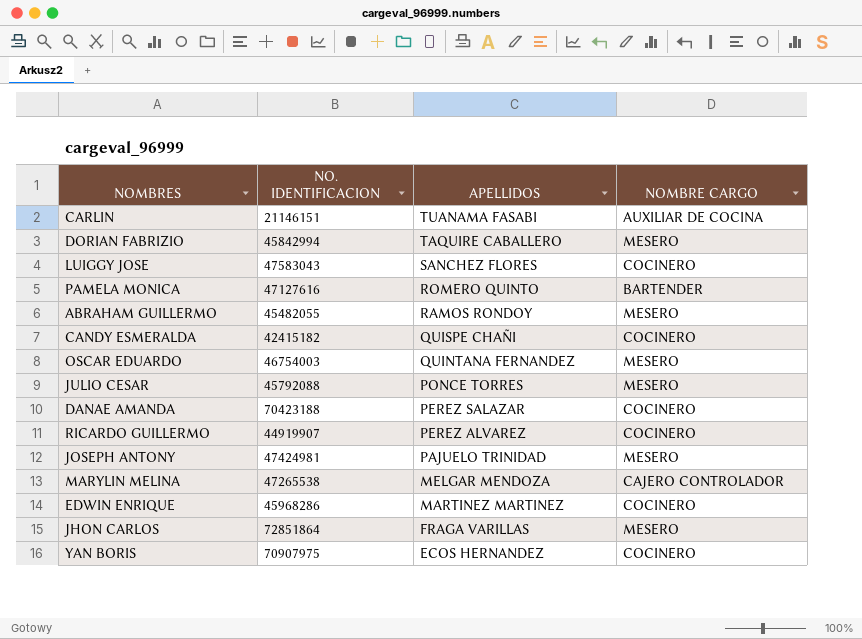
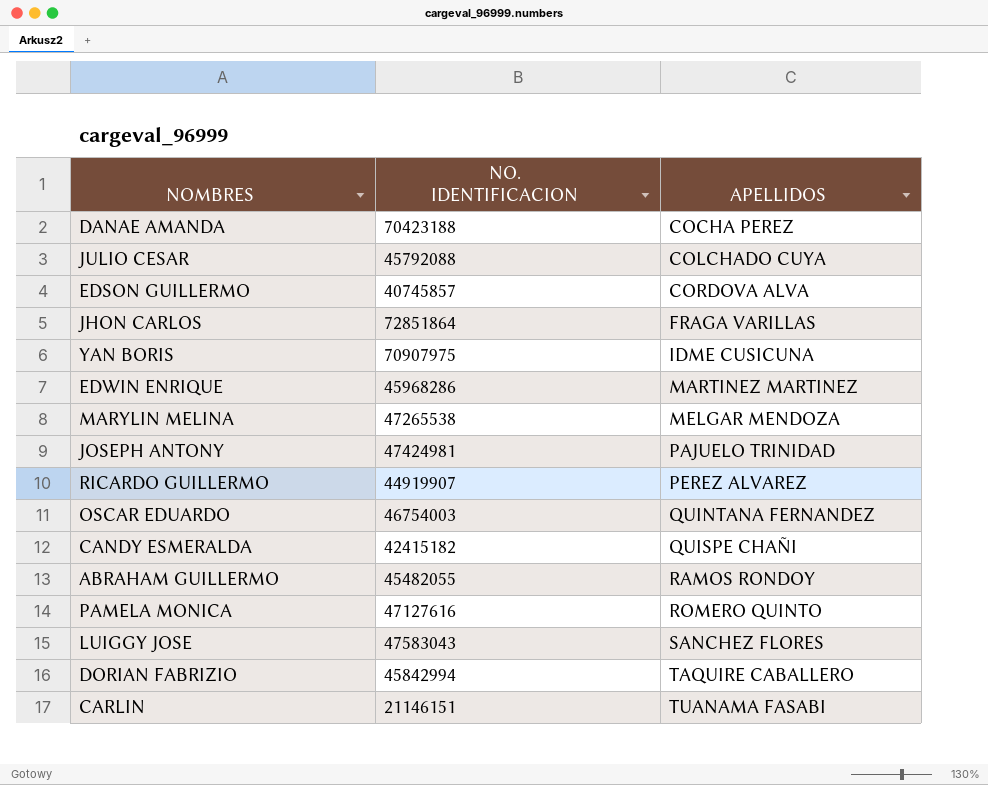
row order: APELLIDOS descending -> APELLIDOS ascending
column NOMBRE CARGO | position: 4 -> none
DANAE AMANDA | APELLIDOS: PEREZ SALAZAR -> COCHA PEREZ
JULIO CESAR | APELLIDOS: PONCE TORRES -> COLCHADO CUYA
row EDSON GUILLERMO: none -> 40745857 | CORDOVA ALVA
YAN BORIS | APELLIDOS: ECOS HERNANDEZ -> IDME CUSICUNA

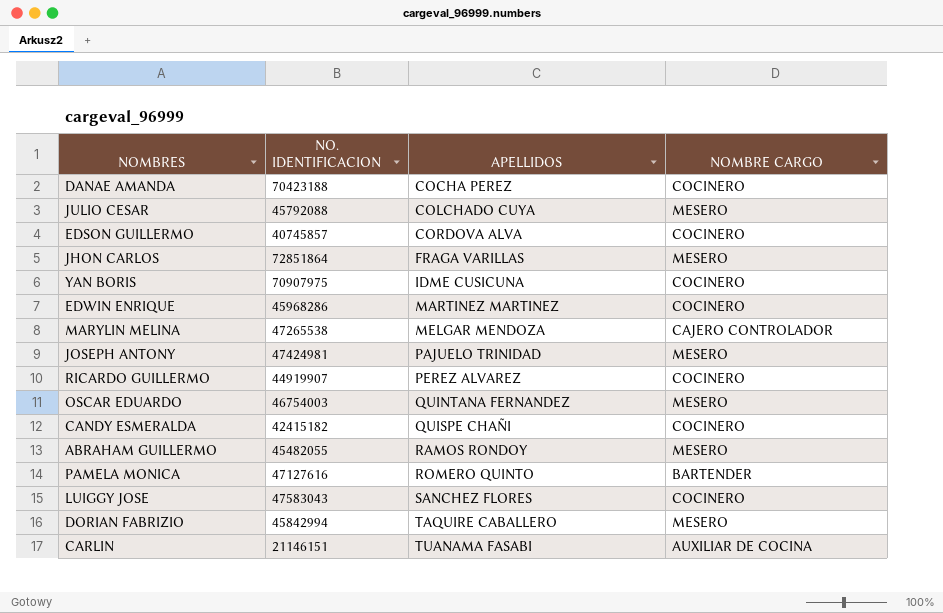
column NOMBRE CARGO | position: none -> 4

